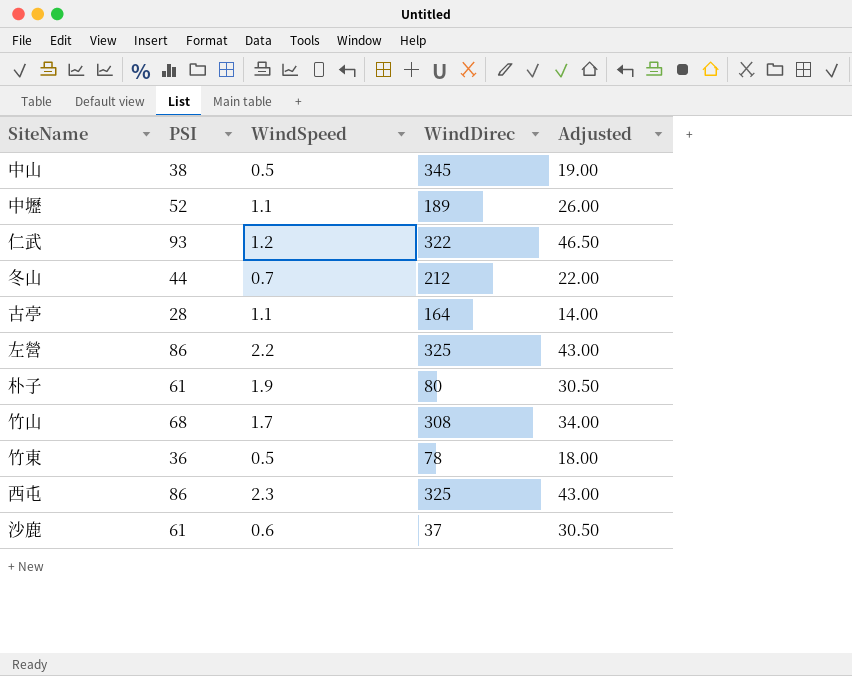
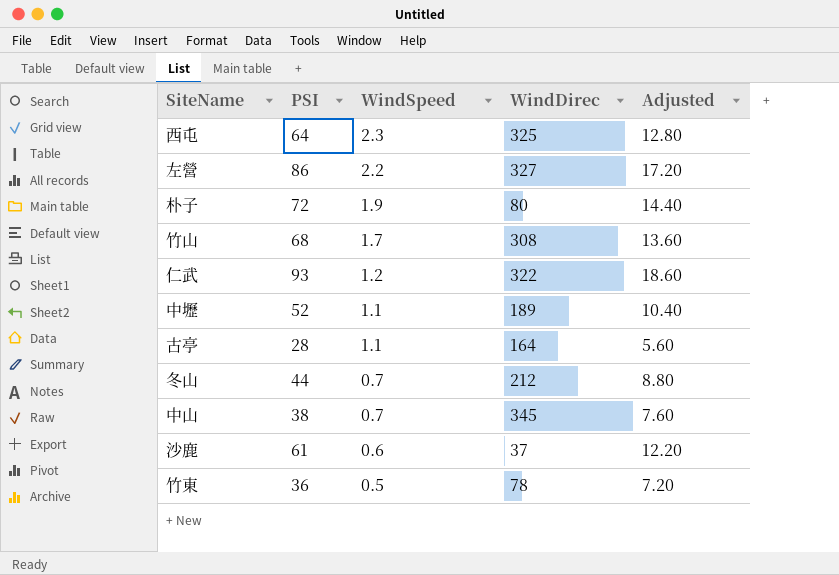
row order: none -> WindSpeed descending
column Adjusted | formula: [PSI] * 0.5 -> [PSI] * 0.2
西屯 | PSI: 86 -> 64
左營 | WindDirec: 325 -> 327
朴子 | PSI: 61 -> 72
中山 | WindSpeed: 0.5 -> 0.7

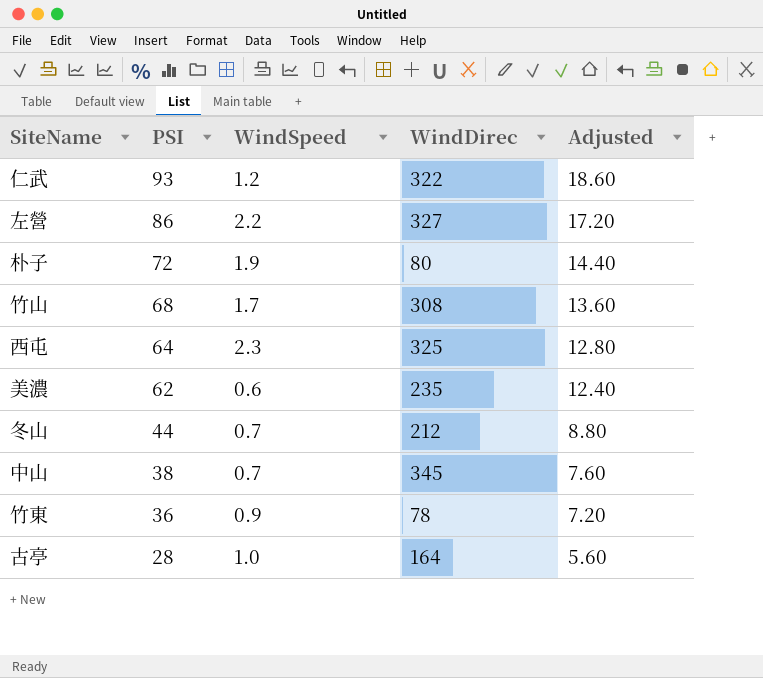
row order: WindSpeed descending -> PSI descending
row 中壢: 52 | 1.1 | 189 | 10.40 -> none
row 沙鹿: 61 | 0.6 | 37 | 12.20 -> none
row 美濃: none -> 62 | 0.6 | 235 | 12.40
竹東 | WindSpeed: 0.5 -> 0.9
古亭 | WindSpeed: 1.1 -> 1.0

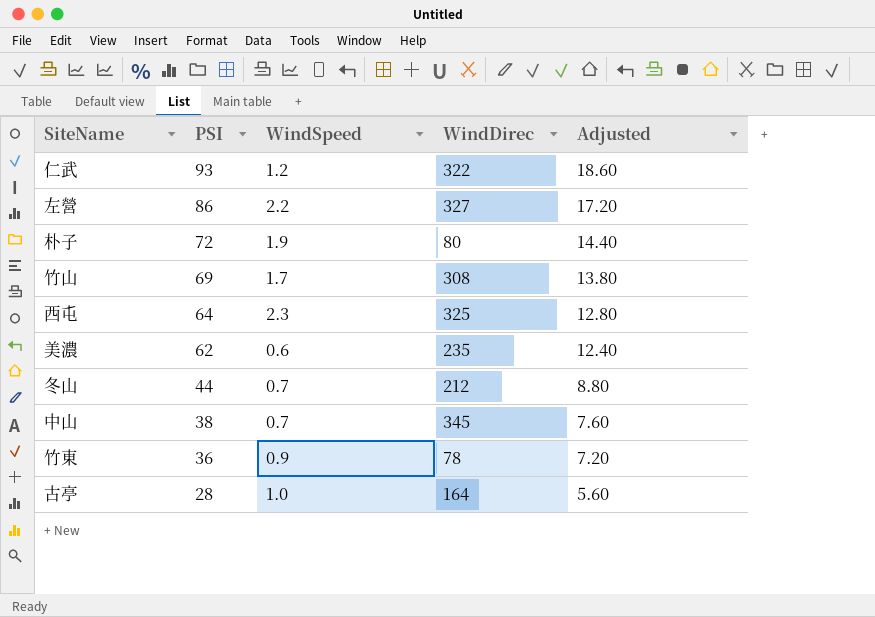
竹山 | PSI: 68 -> 69
竹山 | Adjusted: 13.60 -> 13.80

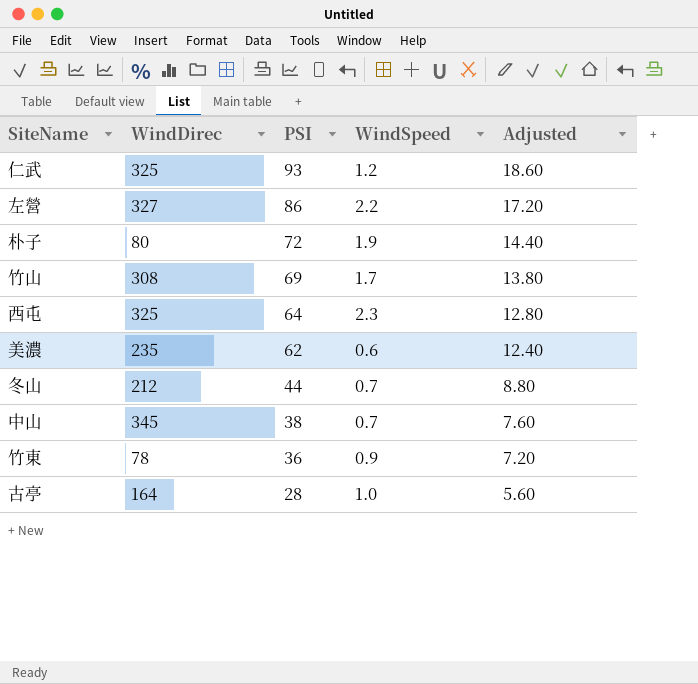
column WindDirec | position: 4 -> 2
仁武 | WindDirec: 322 -> 325

